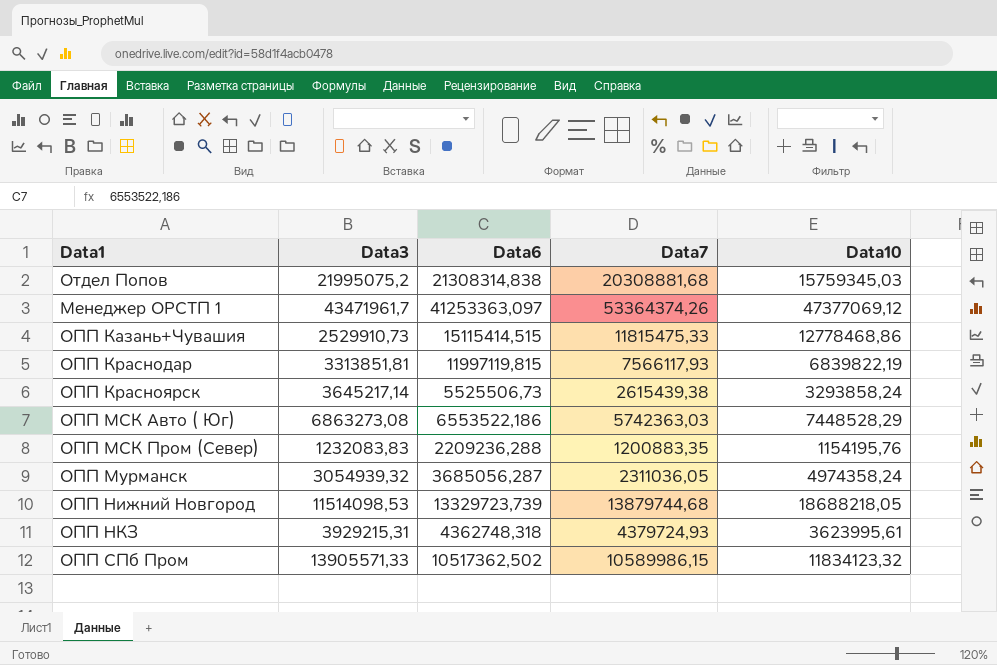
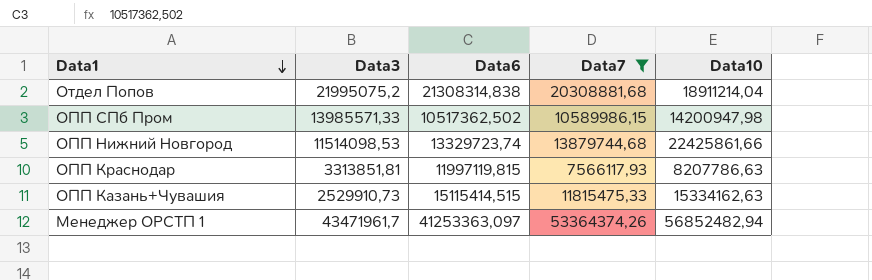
filter: none -> Data7 >= 7566117,93
row order: none -> Data1 descending
Отдел Попов | Data10: 15759345,03 -> 18911214,04
ОПП СПб Пром | Data3: 13905571,33 -> 13985571,33
ОПП СПб Пром | Data10: 11834123,32 -> 14200947,98
ОПП Нижний Новгород | Data6: 13329723,739 -> 13329723,74
ОПП Нижний Новгород | Data10: 18688218,05 -> 22425861,66
ОПП Краснодар | Data10: 6839822,19 -> 8207786,63
ОПП Казань+Чувашия | Data10: 12778468,86 -> 15334162,63
Менеджер ОРСТП 1 | Data10: 47377069,12 -> 56852482,94

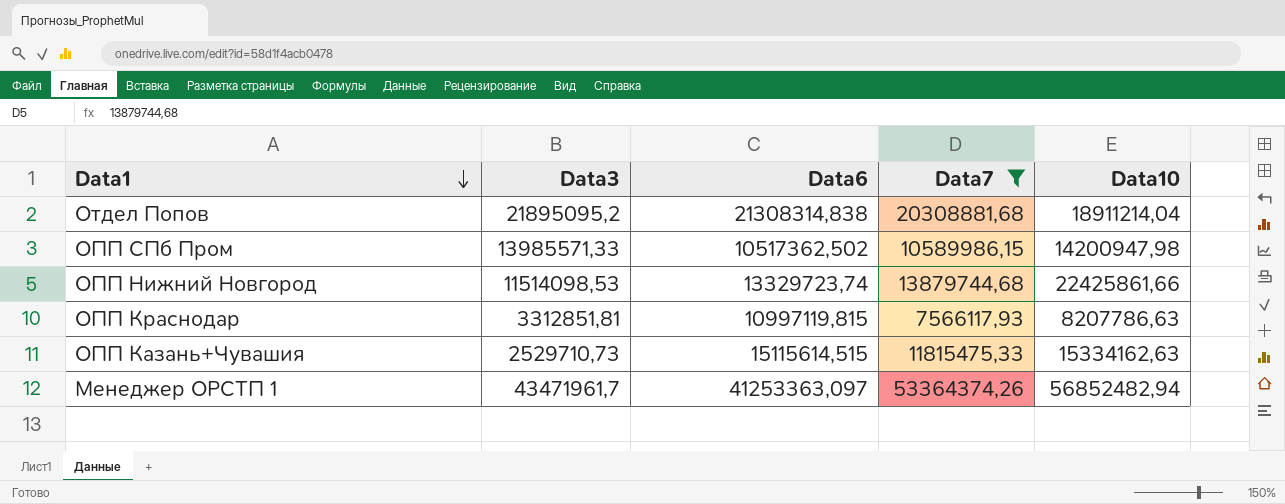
Отдел Попов | Data3: 21995075,2 -> 21895095,2
ОПП Краснодар | Data3: 3313851,81 -> 3312851,81
ОПП Краснодар | Data6: 11997119,815 -> 10997119,815
ОПП Казань+Чувашия | Data3: 2529910,73 -> 2529710,73
ОПП Казань+Чувашия | Data6: 15115414,515 -> 15115614,515

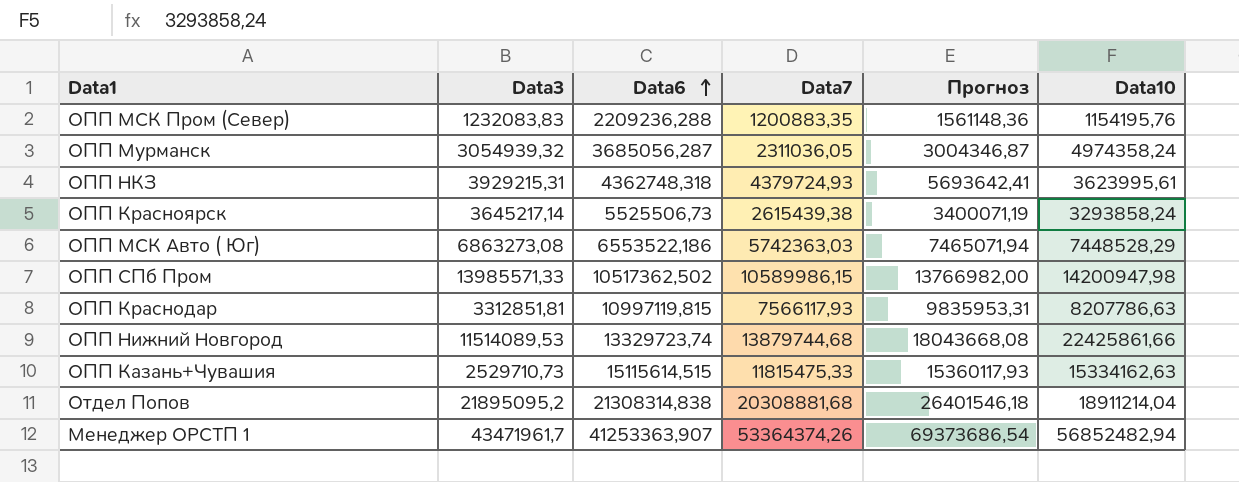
filter: Data7 >= 7566117,93 -> none
row order: Data1 descending -> Data6 ascending
column Прогноз | formula: none -> [Data7] * 1,3
ОПП Нижний Новгород | Data3: 11514098,53 -> 11514089,53
Менеджер ОРСТП 1 | Data6: 41253363,097 -> 41253363,907

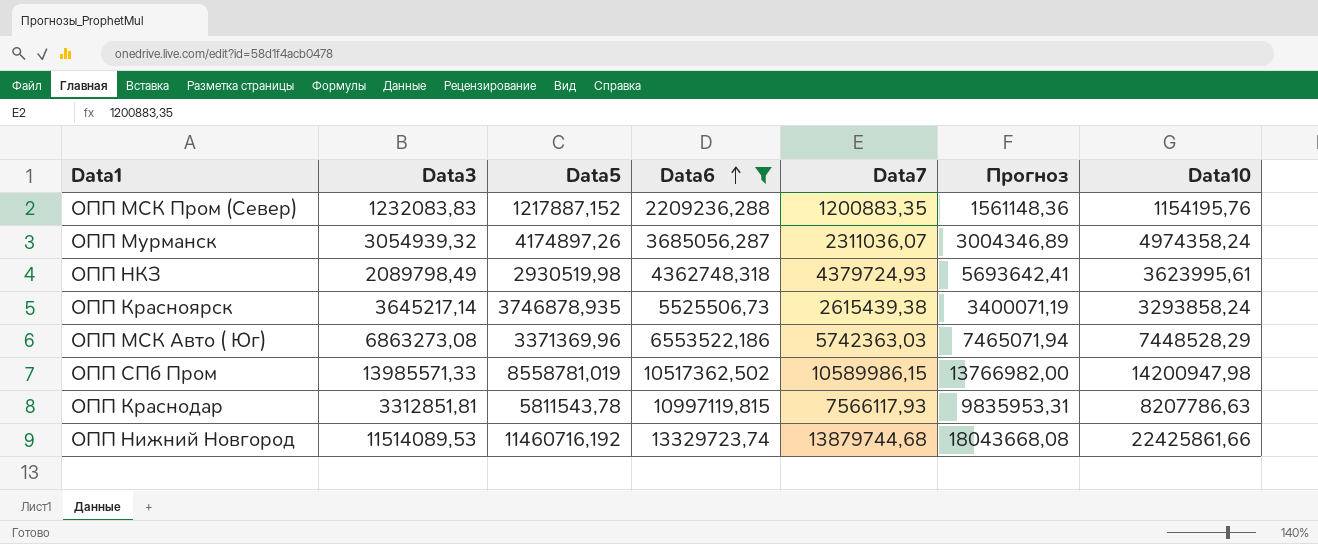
filter: none -> Data6 <= 13329723,74
column Data5 | position: none -> 3
ОПП Мурманск | Data7: 2311036,05 -> 2311036,07
ОПП Мурманск | Прогноз: 3004346,87 -> 3004346,89
ОПП НКЗ | Data3: 3929215,31 -> 2089798,49

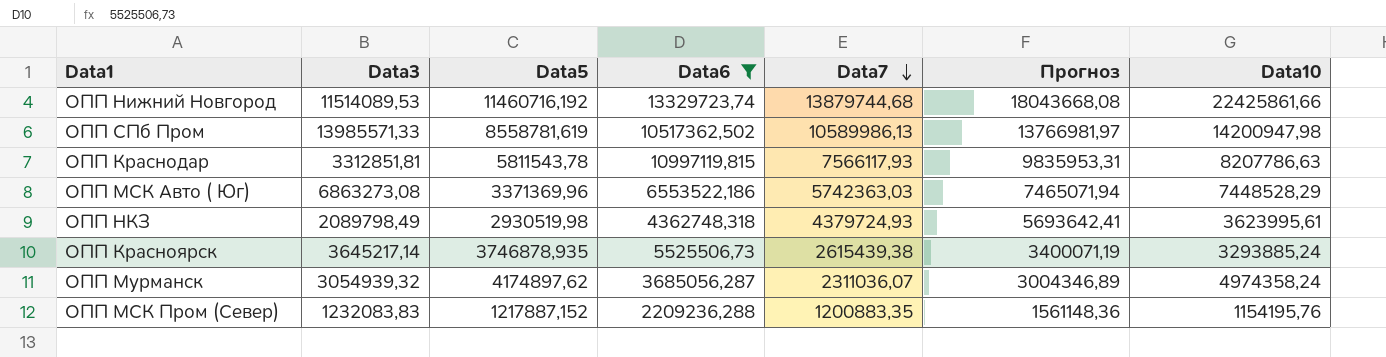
row order: Data6 ascending -> Data7 descending
ОПП СПб Пром | Data5: 8558781,019 -> 8558781,619
ОПП СПб Пром | Data7: 10589986,15 -> 10589986,13
ОПП СПб Пром | Прогноз: 13766982,00 -> 13766981,97
ОПП Красноярск | Data10: 3293858,24 -> 3293885,24
ОПП Мурманск | Data5: 4174897,26 -> 4174897,62

